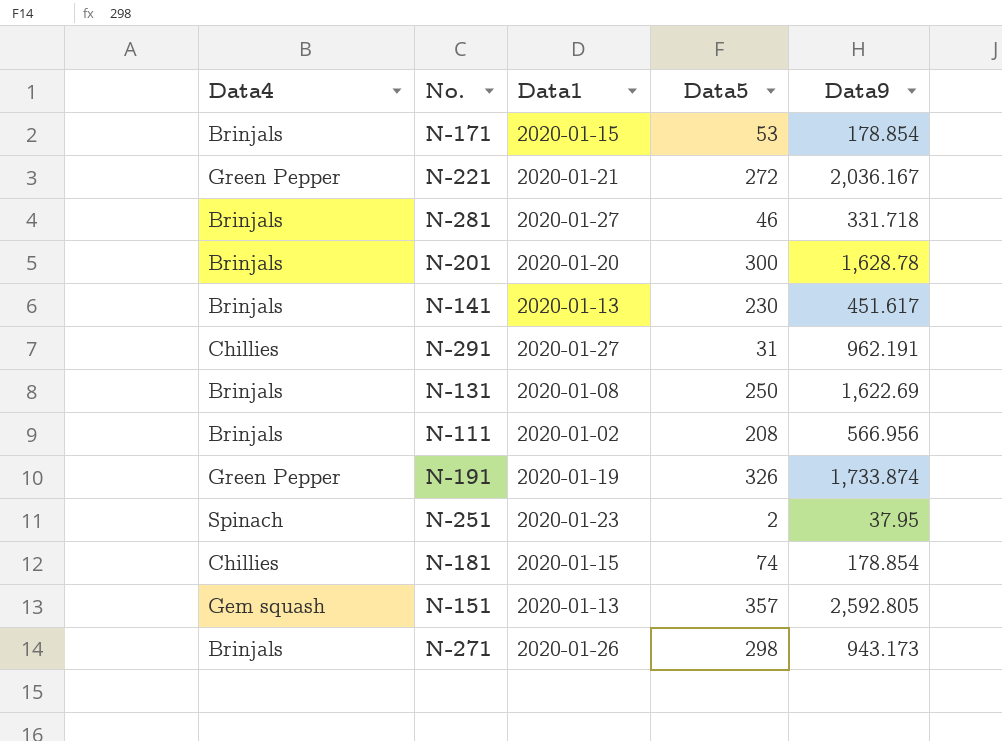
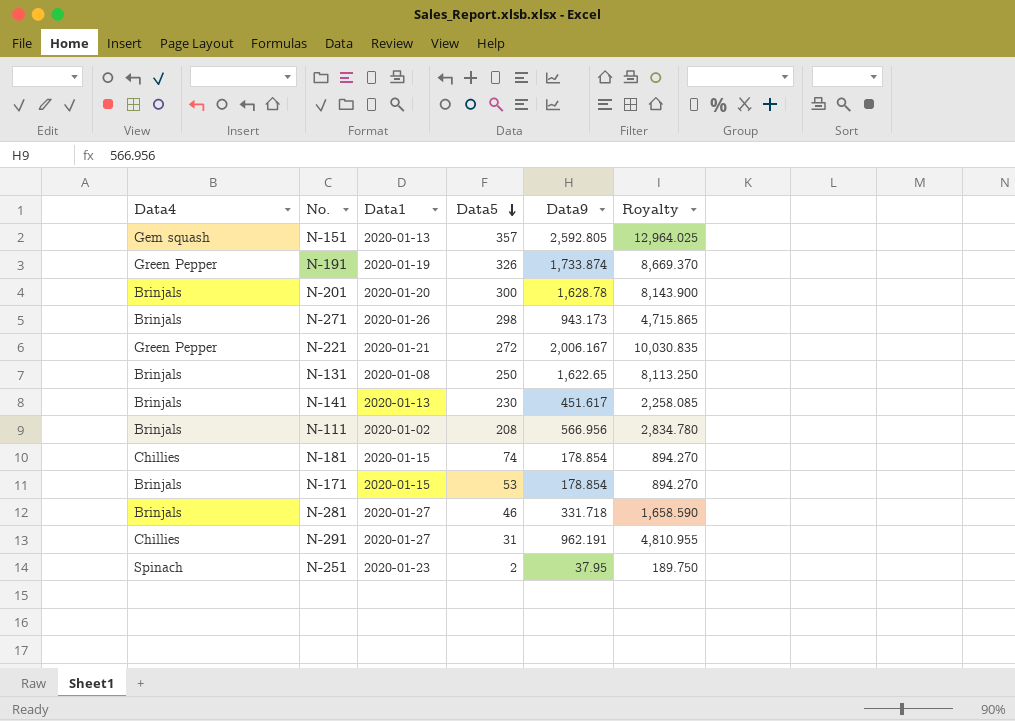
row order: none -> Data5 descending
column Royalty | formula: none -> [Data9] * 5
N-221 | Data9: 2,036.167 -> 2,006.167
N-131 | Data9: 1,622.69 -> 1,622.65

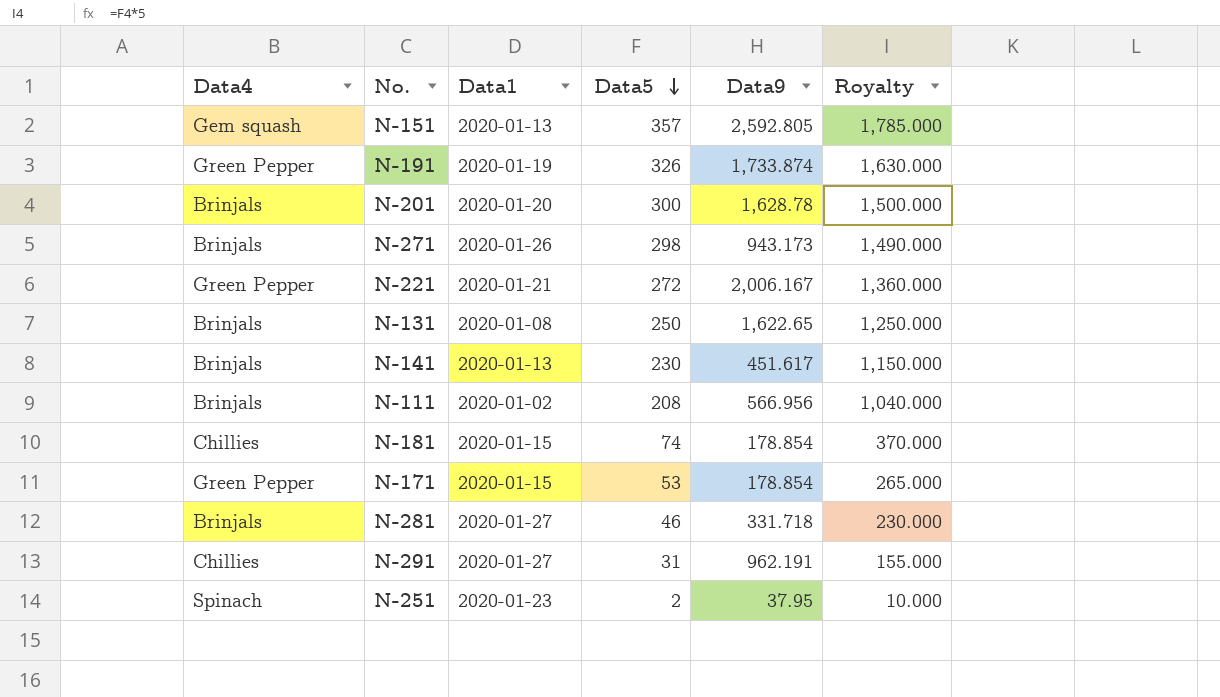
column Royalty | formula: [Data9] * 5 -> [Data5] * 5
N-171 | Data4: Brinjals -> Green Pepper

